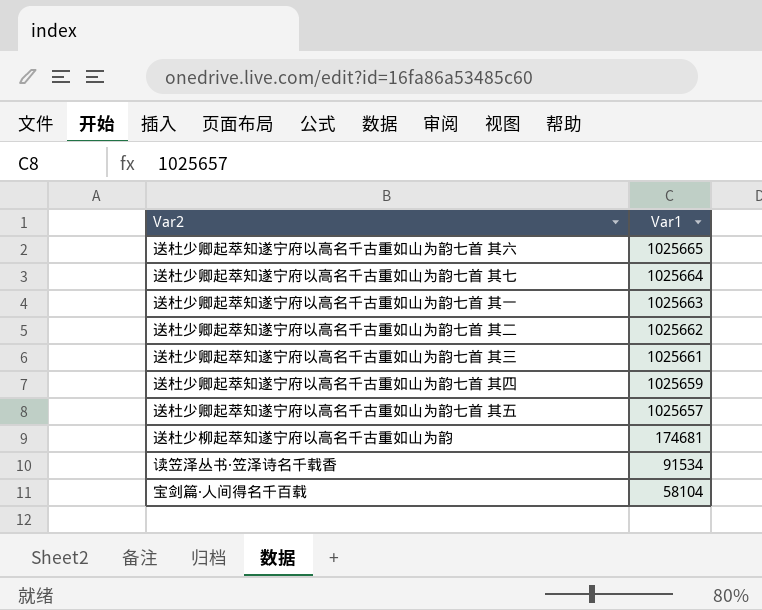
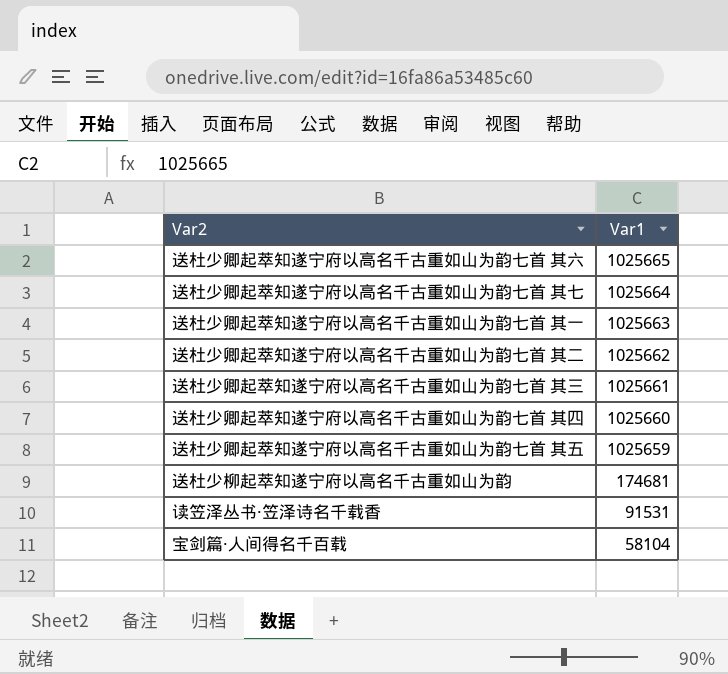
送杜少卿起萃知遂宁府以高名千古重如山为韵七首 其四 | Var1: 1025659 -> 1025660
送杜少卿起萃知遂宁府以高名千古重如山为韵七首 其五 | Var1: 1025657 -> 1025659
读笠泽丛书·笠泽诗名千载香 | Var1: 91534 -> 91531

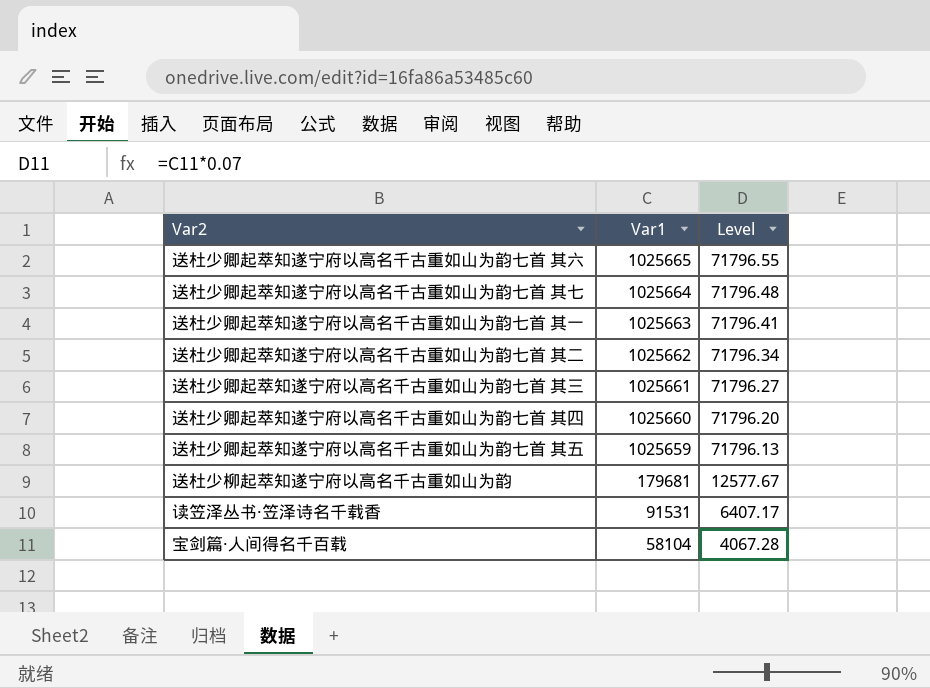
column Level | formula: none -> [Var1] * 0.07
送杜少柳起萃知遂宁府以高名千古重如山为韵 | Var1: 174681 -> 179681

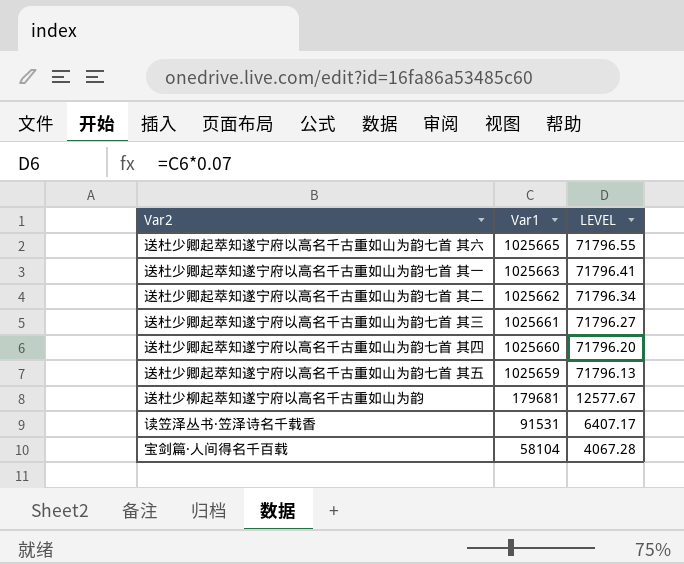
column name: Level -> LEVEL
row 送杜少卿起萃知遂宁府以高名千古重如山为韵七首 其七: 1025664 | 71796.48 -> none

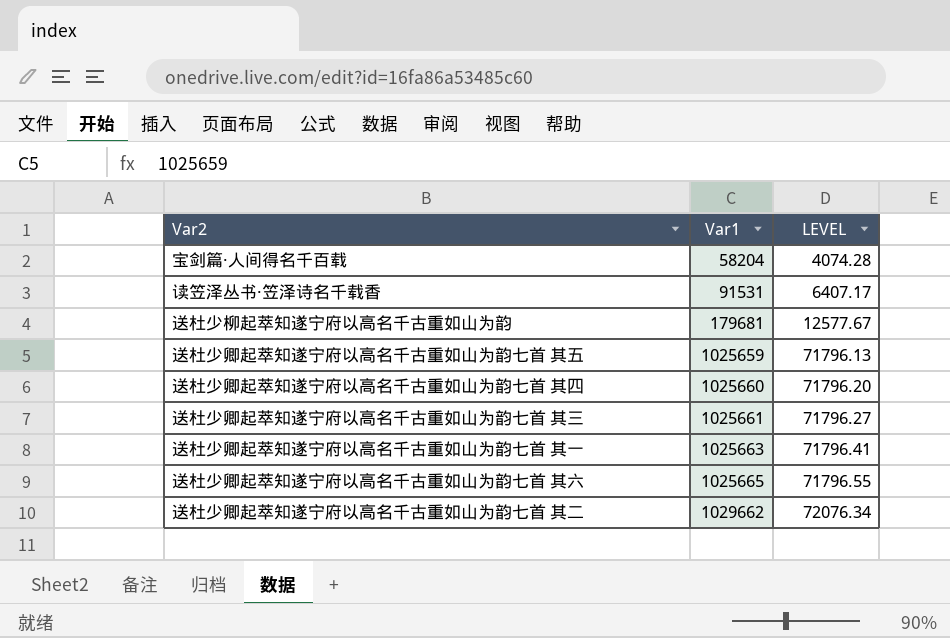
row order: Var1 descending -> Var1 ascending
宝剑篇·人间得名千百载 | Var1: 58104 -> 58204
宝剑篇·人间得名千百载 | LEVEL: 4067.28 -> 4074.28
送杜少卿起萃知遂宁府以高名千古重如山为韵七首 其二 | Var1: 1025662 -> 1029662
送杜少卿起萃知遂宁府以高名千古重如山为韵七首 其二 | LEVEL: 71796.34 -> 72076.34

